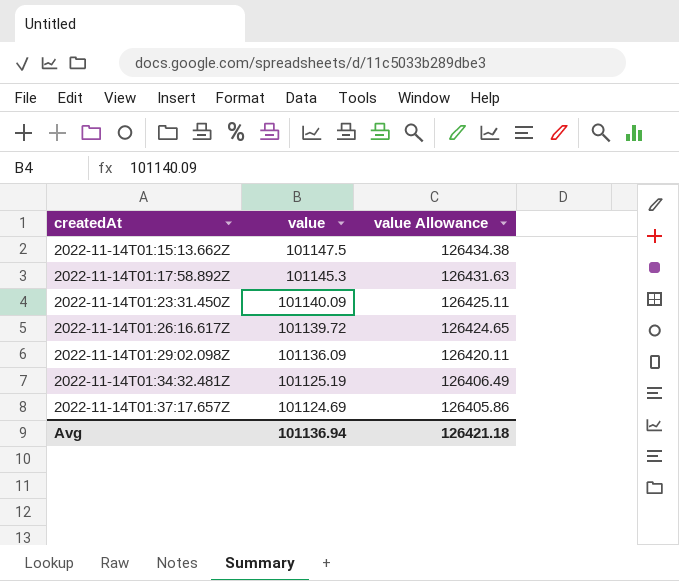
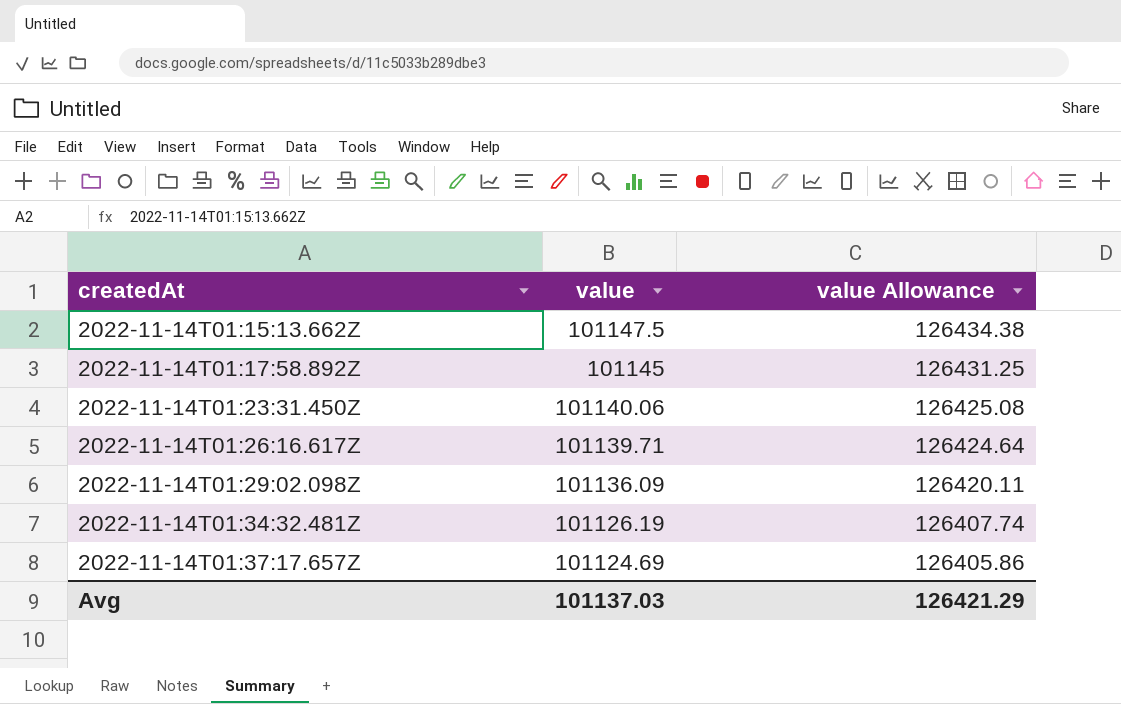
2022-11-14T01:17:58.892Z | value: 101145.3 -> 101145
2022-11-14T01:17:58.892Z | value Allowance: 126431.63 -> 126431.25
2022-11-14T01:23:31.450Z | value: 101140.09 -> 101140.06
2022-11-14T01:23:31.450Z | value Allowance: 126425.11 -> 126425.08
2022-11-14T01:26:16.617Z | value: 101139.72 -> 101139.71
2022-11-14T01:26:16.617Z | value Allowance: 126424.65 -> 126424.64
2022-11-14T01:34:32.481Z | value: 101125.19 -> 101126.19
2022-11-14T01:34:32.481Z | value Allowance: 126406.49 -> 126407.74
Avg | value: 101136.94 -> 101137.03
Avg | value Allowance: 126421.18 -> 126421.29

